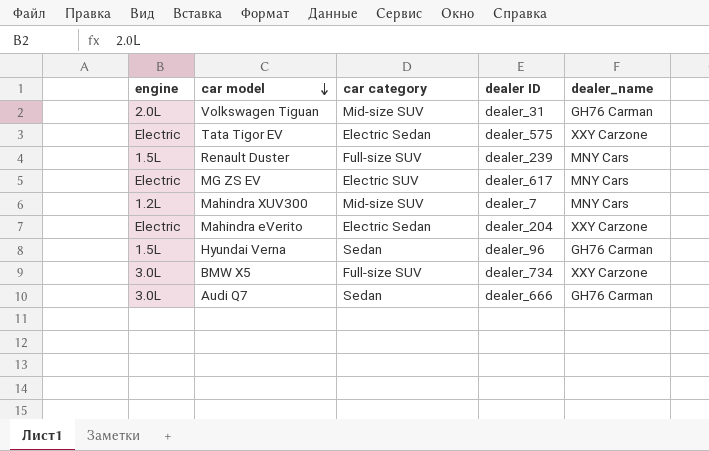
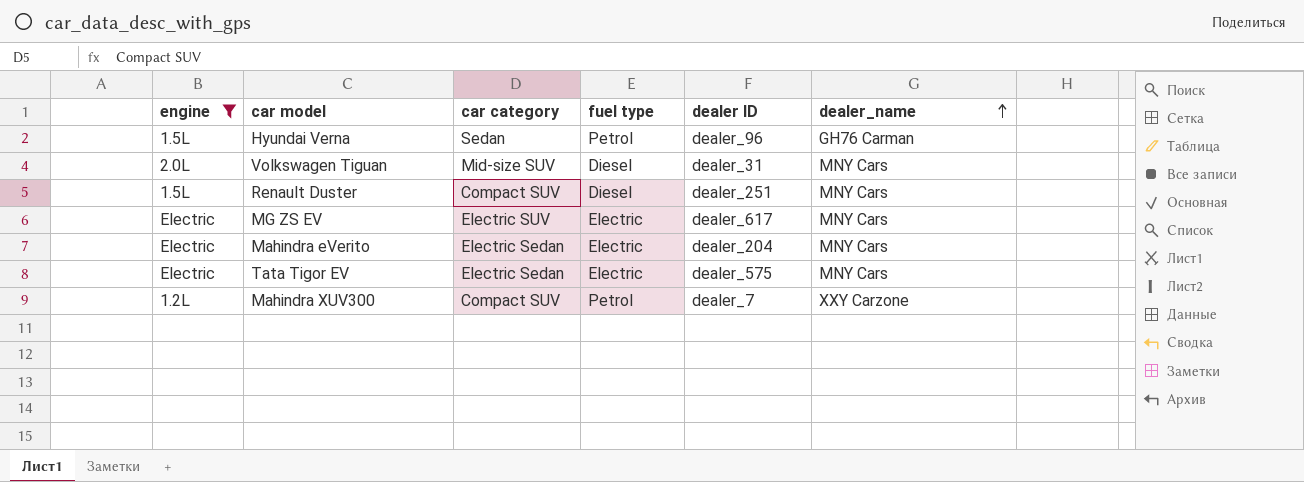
filter: none -> engine != 3.0L
row order: car model descending -> dealer_name ascending
column fuel type | position: none -> 4
Volkswagen Tiguan | dealer_name: GH76 Carman -> MNY Cars
Renault Duster | car category: Full-size SUV -> Compact SUV
Renault Duster | dealer ID: dealer_239 -> dealer_251
Mahindra eVerito | dealer_name: XXY Carzone -> MNY Cars
Tata Tigor EV | dealer_name: XXY Carzone -> MNY Cars
Mahindra XUV300 | car category: Mid-size SUV -> Compact SUV
Mahindra XUV300 | dealer_name: MNY Cars -> XXY Carzone

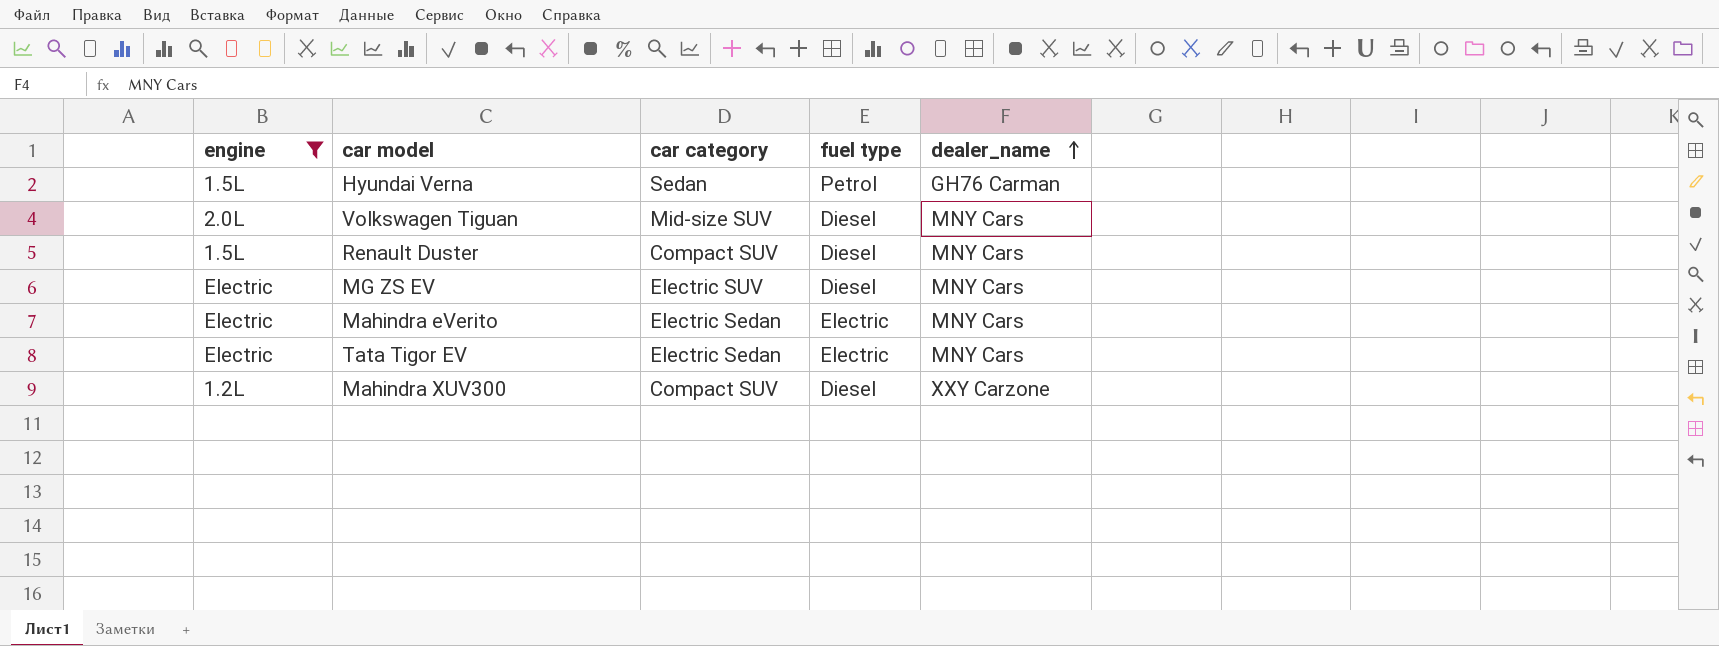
column dealer ID | position: 5 -> none
MG ZS EV | fuel type: Electric -> Diesel
Mahindra XUV300 | fuel type: Petrol -> Diesel

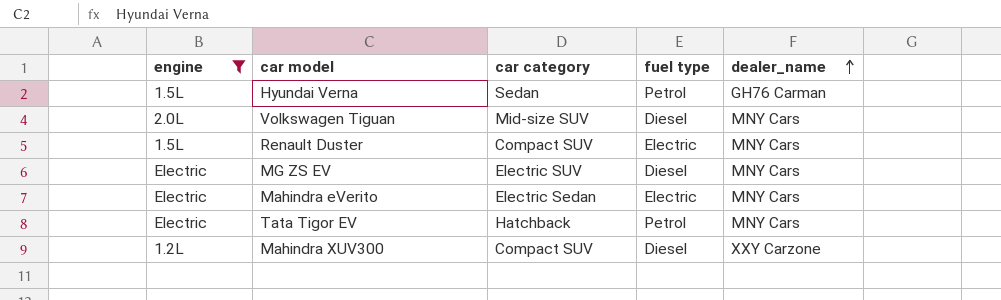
Renault Duster | fuel type: Diesel -> Electric
Tata Tigor EV | car category: Electric Sedan -> Hatchback
Tata Tigor EV | fuel type: Electric -> Petrol

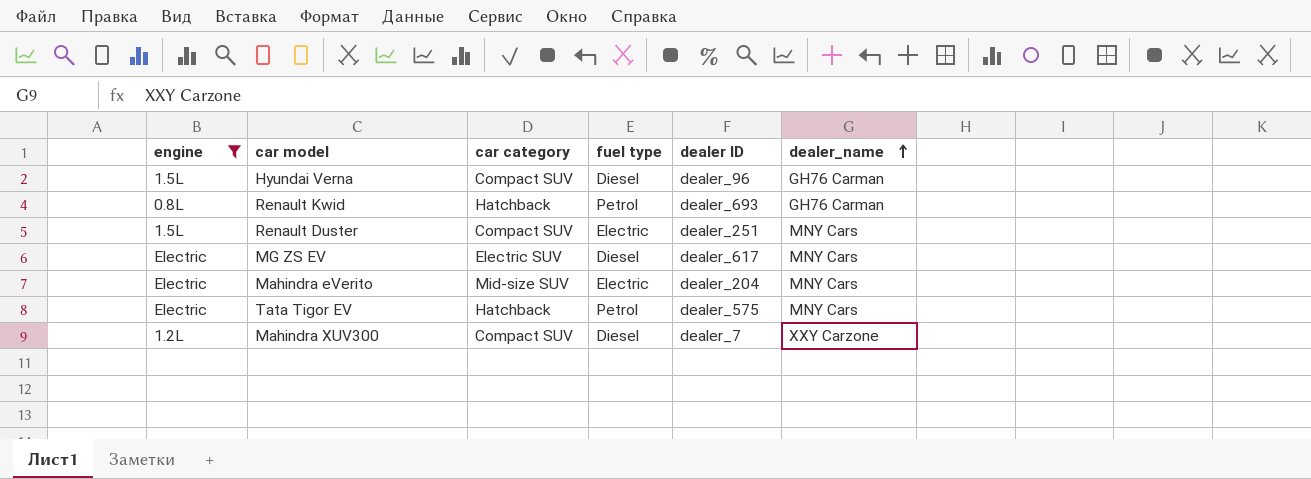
column dealer ID | position: none -> 5
row Volkswagen Tiguan: 2.0L | Mid-size SUV | Diesel | MNY Cars -> none
Hyundai Verna | car category: Sedan -> Compact SUV
Hyundai Verna | fuel type: Petrol -> Diesel
row Renault Kwid: none -> 0.8L | Hatchback | Petrol | dealer_693 | GH76 Carman
Mahindra eVerito | car category: Electric Sedan -> Mid-size SUV

